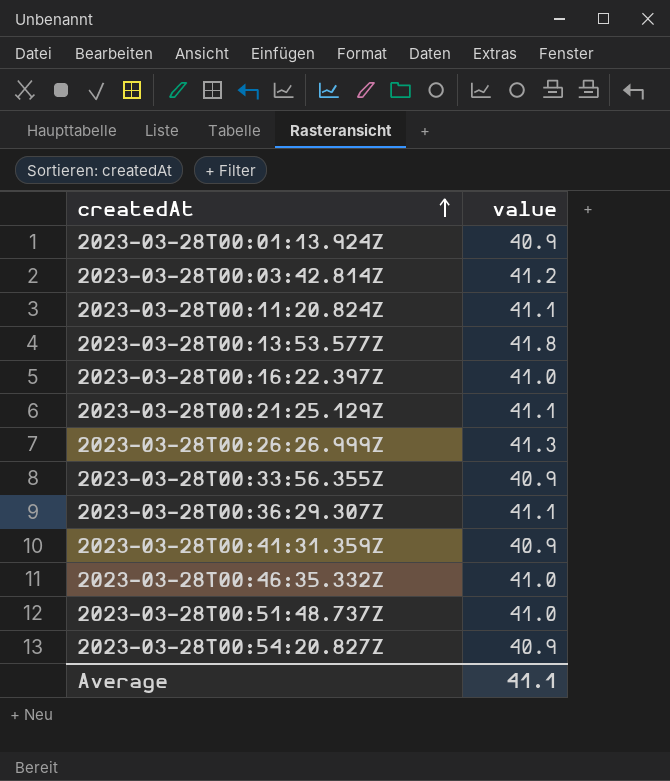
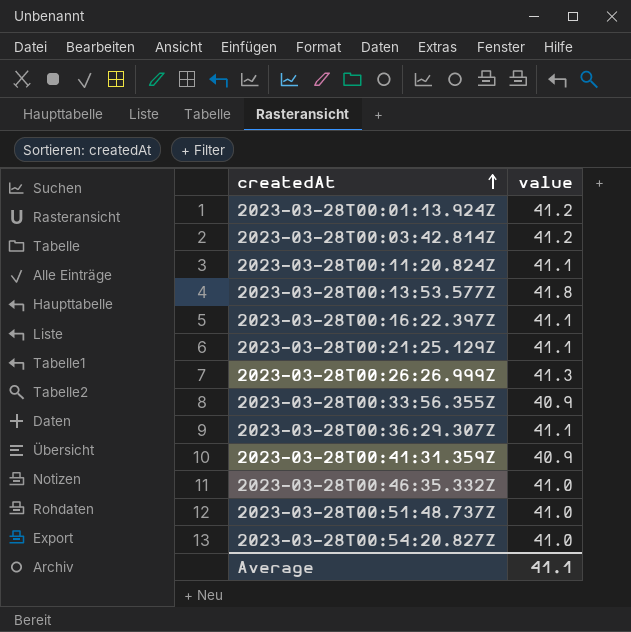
2023-03-28T00:01:13.924Z | value: 40.9 -> 41.2
2023-03-28T00:16:22.397Z | value: 41.0 -> 41.1
2023-03-28T00:54:20.827Z | value: 40.9 -> 41.0

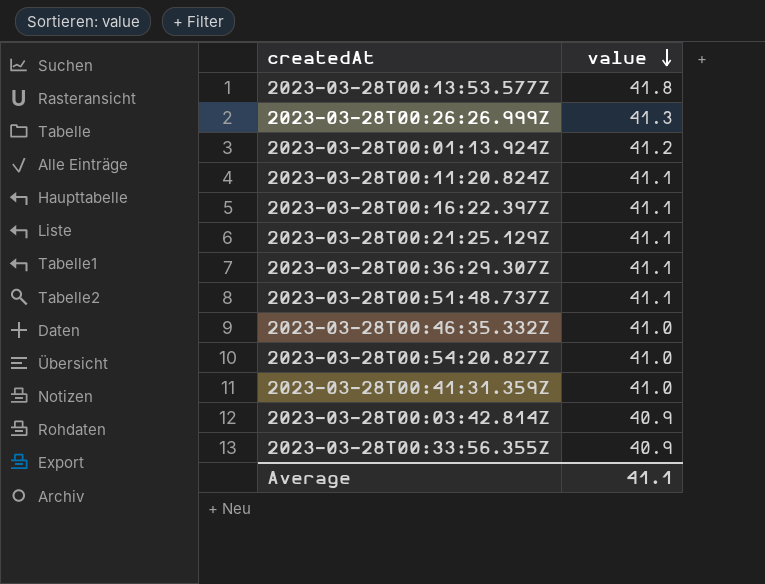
row order: createdAt ascending -> value descending
2023-03-28T00:51:48.737Z | value: 41.0 -> 41.1
2023-03-28T00:41:31.359Z | value: 40.9 -> 41.0
2023-03-28T00:03:42.814Z | value: 41.2 -> 40.9

